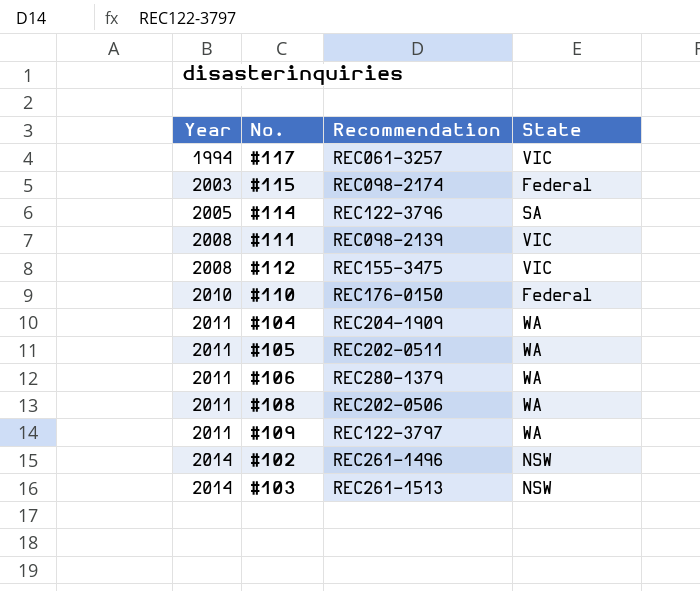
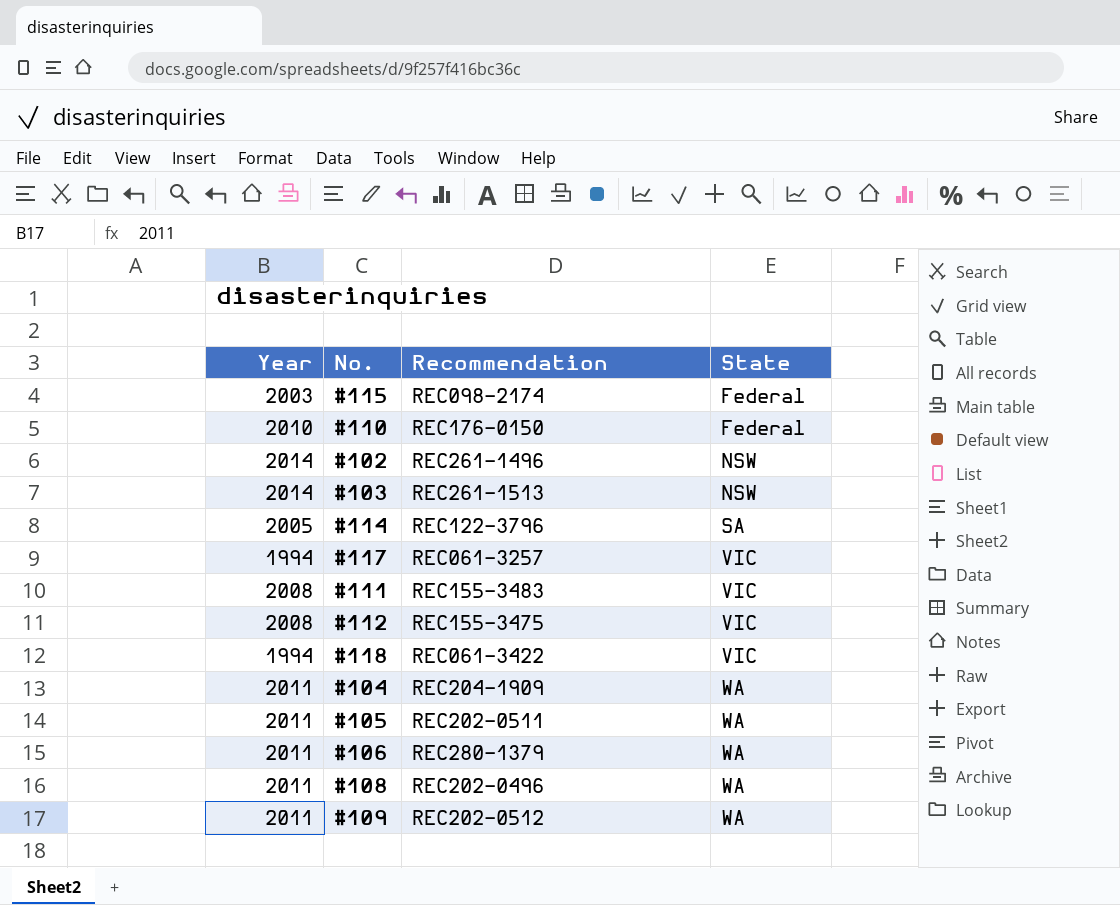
row order: Year ascending -> State ascending
#111 | Recommendation: REC098-2139 -> REC155-3483
row #118: none -> 1994 | REC061-3422 | VIC
#108 | Recommendation: REC202-0506 -> REC202-0496
#109 | Recommendation: REC122-3797 -> REC202-0512

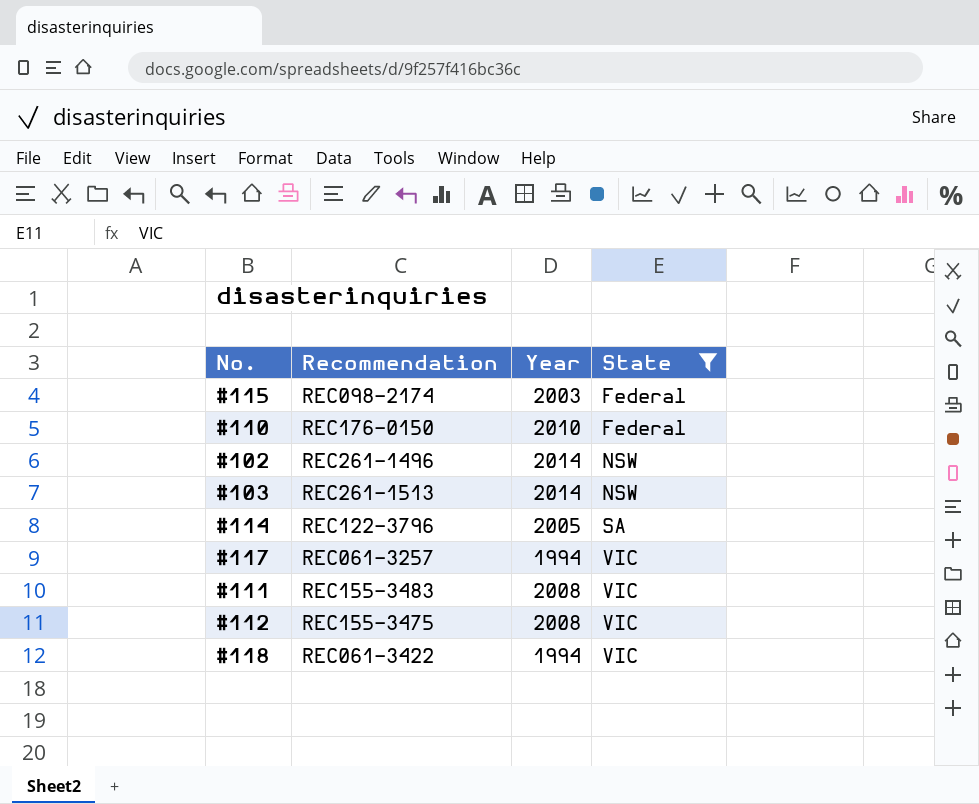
filter: none -> State != WA
column Year | position: 1 -> 3

